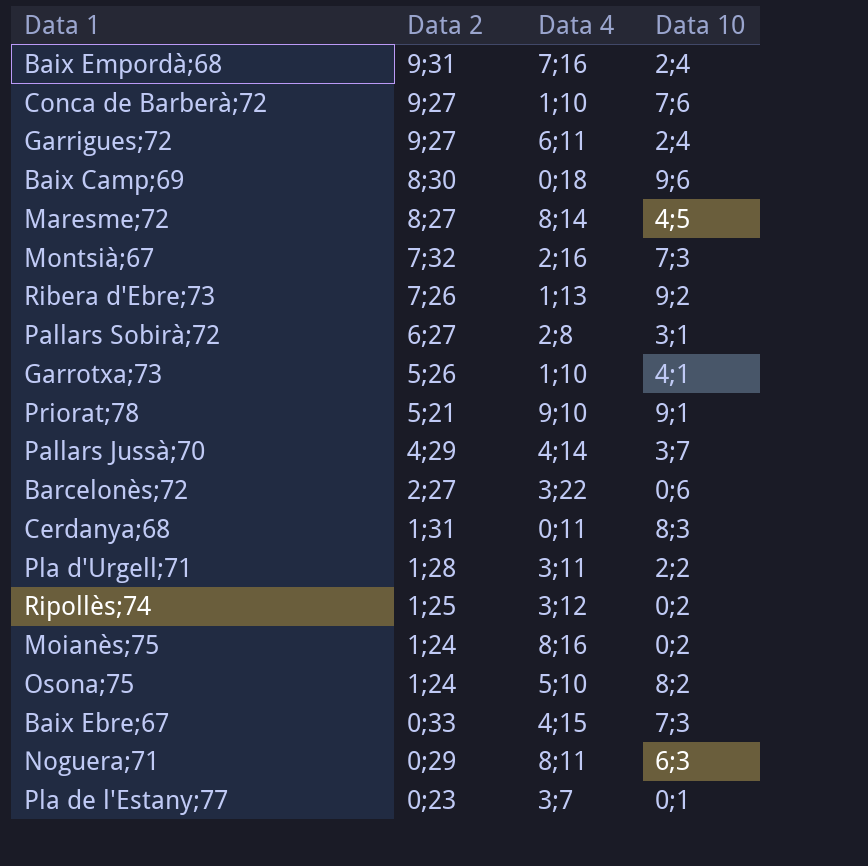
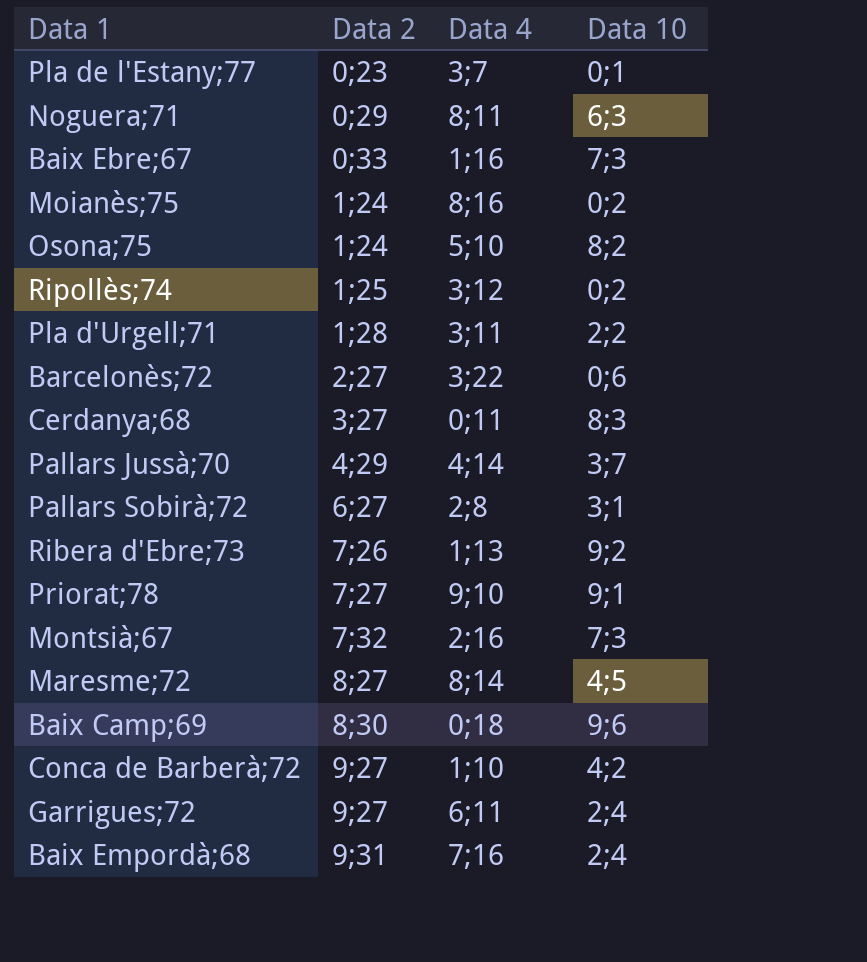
row order: Data 2 descending -> Data 2 ascending
row Garrotxa;73: 5;26 | 1;10 | 4;1 -> none
Baix Ebre;67 | Data 4: 4;15 -> 1;16
Cerdanya;68 | Data 2: 1;31 -> 3;27
Priorat;78 | Data 2: 5;21 -> 7;27
Conca de Barberà;72 | Data 10: 7;6 -> 4;2

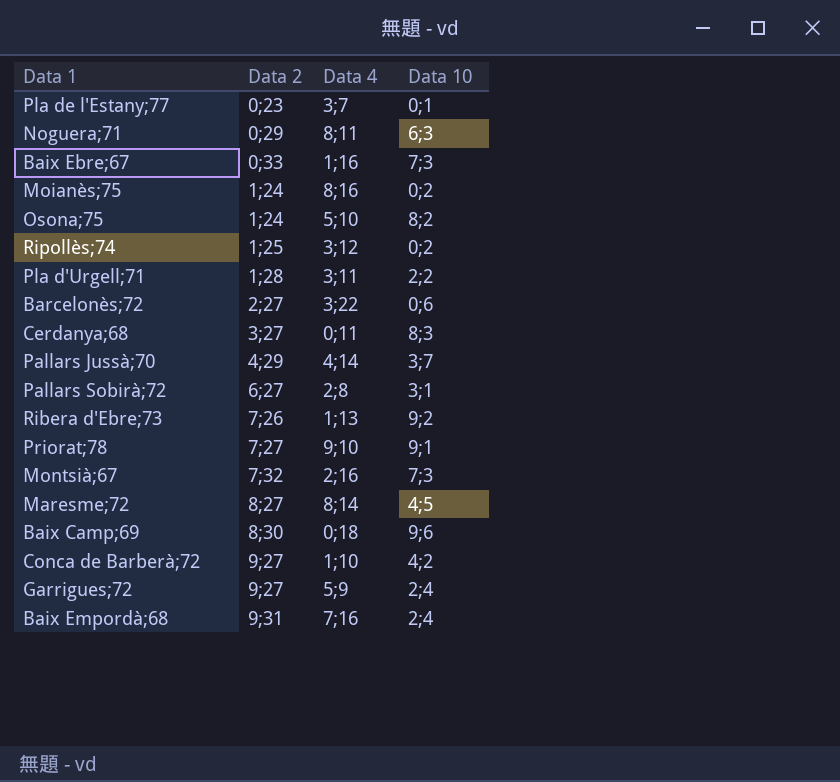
Garrigues;72 | Data 4: 6;11 -> 5;9

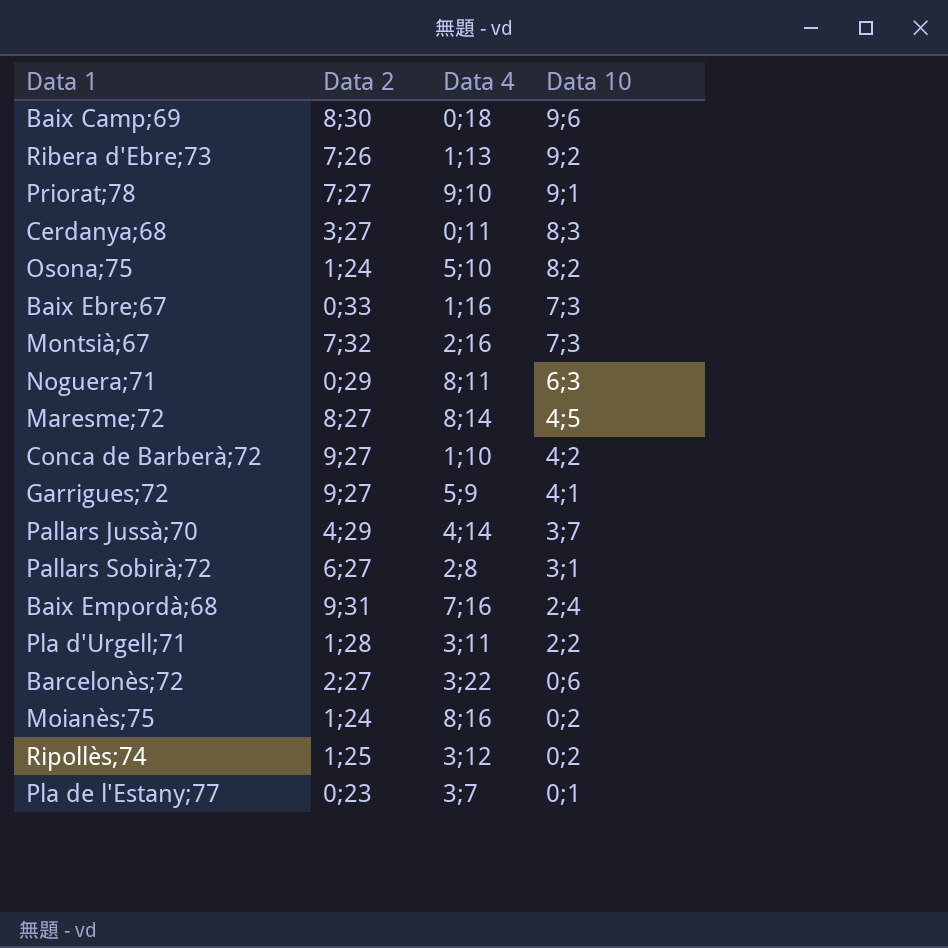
row order: Data 2 ascending -> Data 10 descending
Garrigues;72 | Data 10: 2;4 -> 4;1

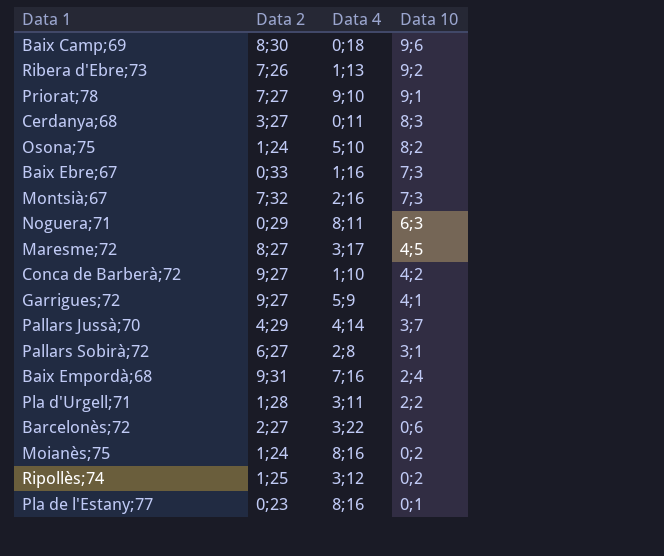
Maresme;72 | Data 4: 8;14 -> 3;17
Pla de l'Estany;77 | Data 4: 3;7 -> 8;16

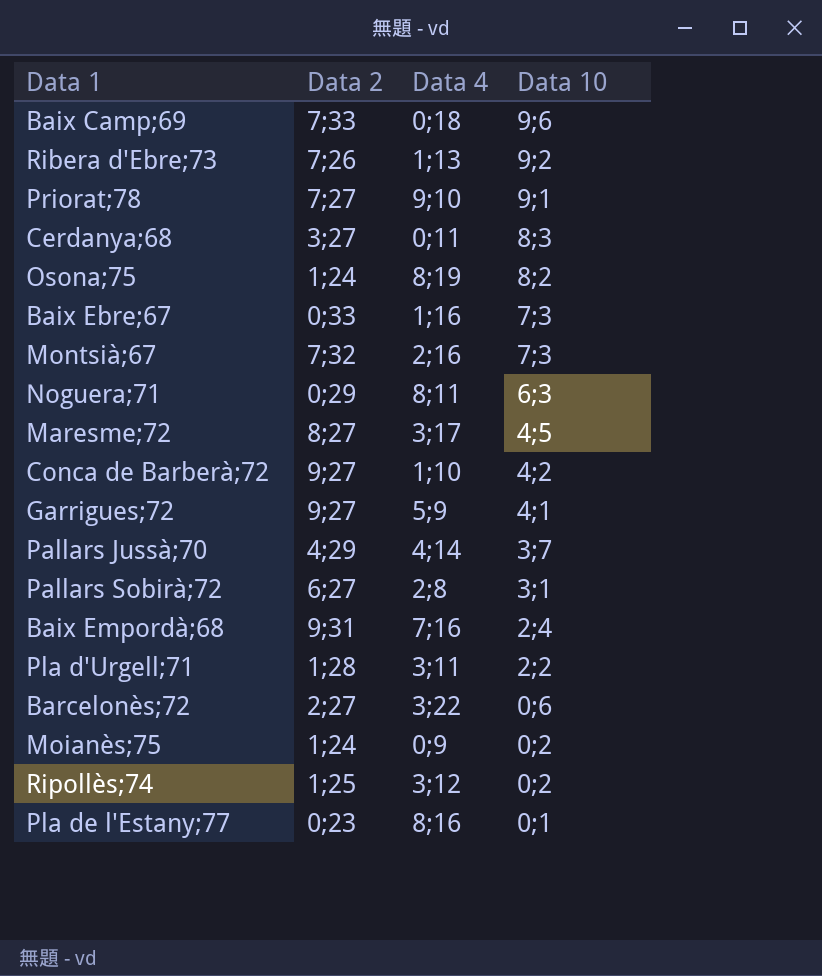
Baix Camp;69 | Data 2: 8;30 -> 7;33
Osona;75 | Data 4: 5;10 -> 8;19
Moianès;75 | Data 4: 8;16 -> 0;9

